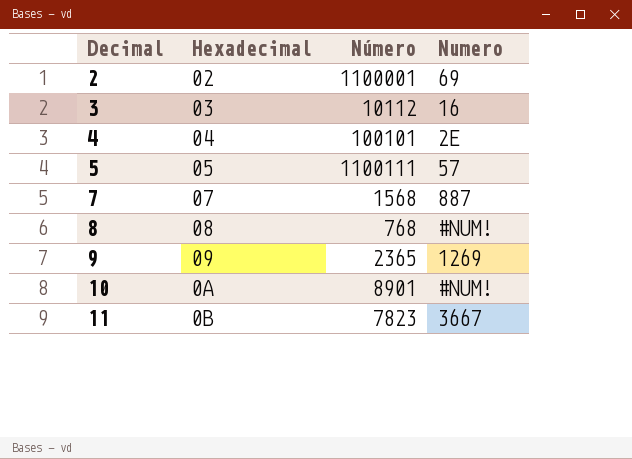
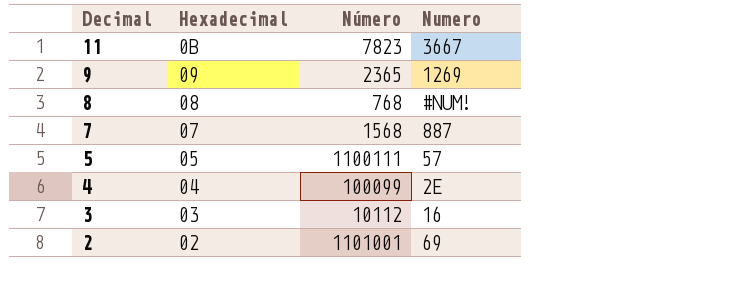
row order: Decimal ascending -> Decimal descending
row 10: 0A | 8901 | #NUM! -> none
4 | Número: 100101 -> 100099
2 | Número: 1100001 -> 1101001

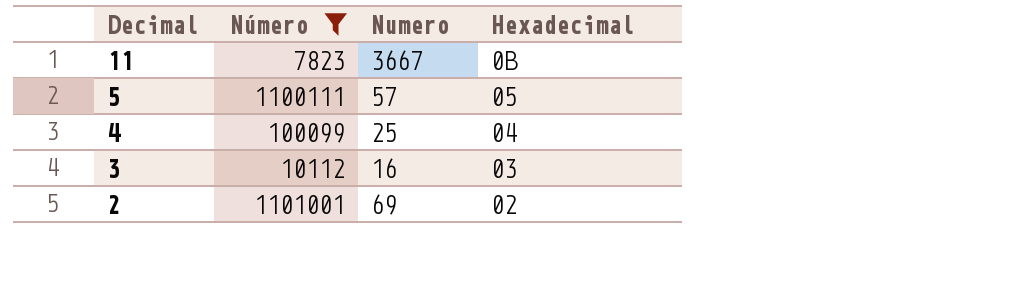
filter: none -> Número >= 7823
column Hexadecimal | position: 2 -> 4
4 | Numero: 2E -> 25

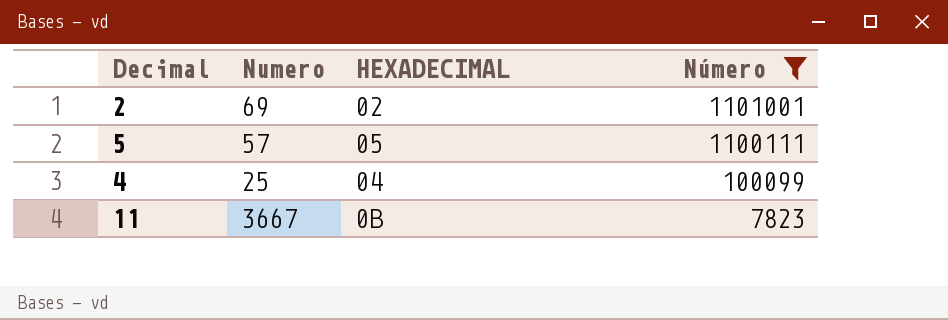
row order: Decimal descending -> Número descending
column name: Hexadecimal -> HEXADECIMAL
column Número | position: 2 -> 4
row 3: 10112 | 16 | 03 -> none

